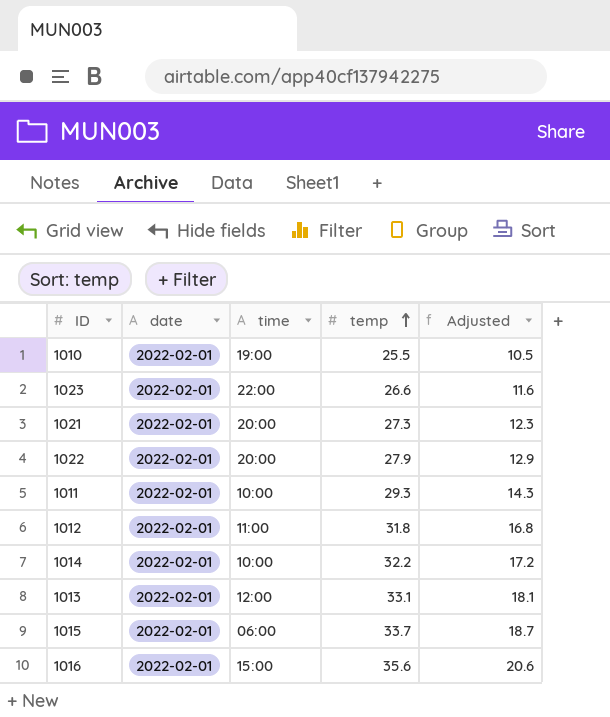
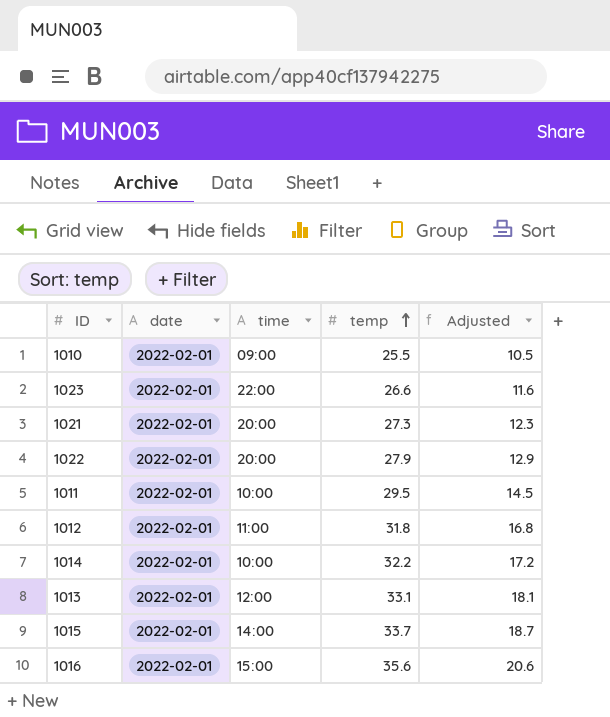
1010 | time: 19:00 -> 09:00
1011 | temp: 29.3 -> 29.5
1011 | Adjusted: 14.3 -> 14.5
1015 | time: 06:00 -> 14:00

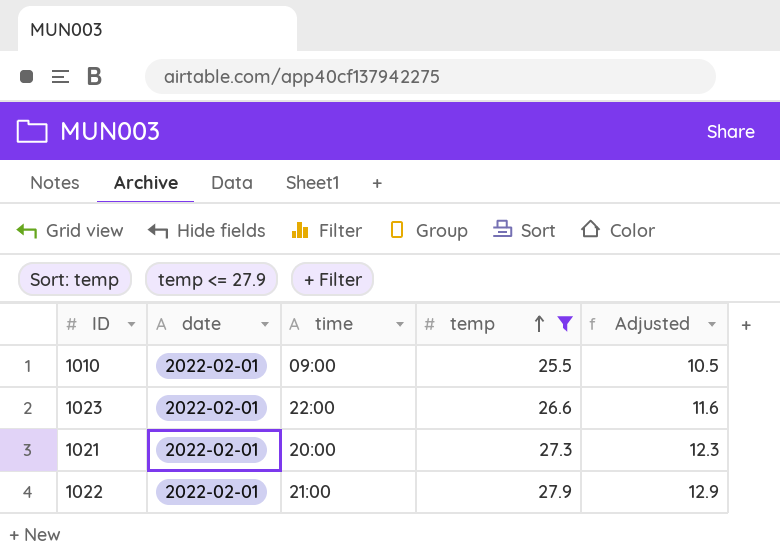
filter: none -> temp <= 27.9
1022 | time: 20:00 -> 21:00

